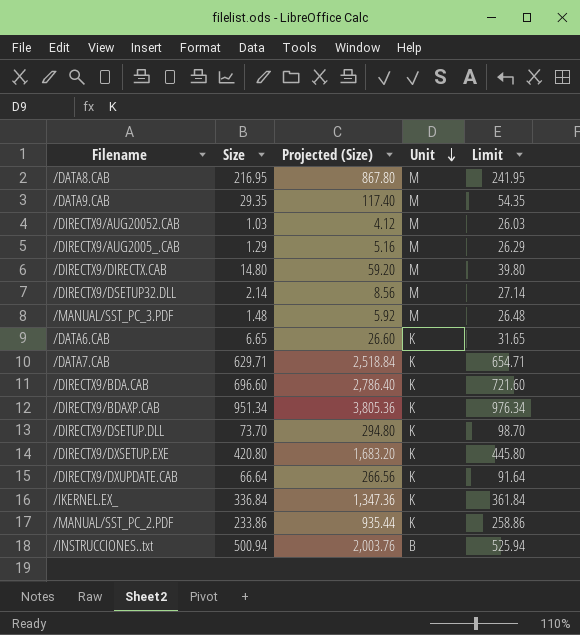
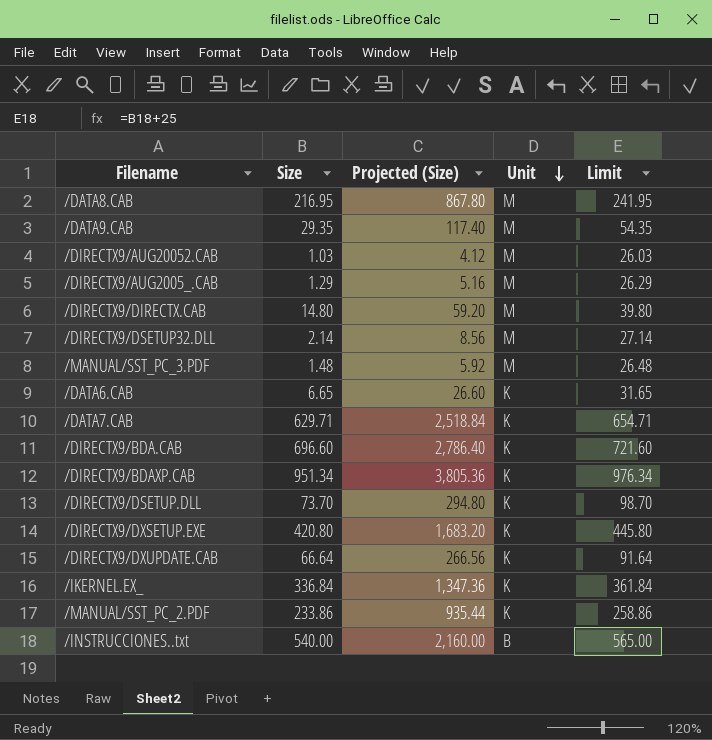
/INSTRUCCIONES..txt | Size: 500.94 -> 540.00
/INSTRUCCIONES..txt | Projected (Size): 2,003.76 -> 2,160.00
/INSTRUCCIONES..txt | Limit: 525.94 -> 565.00

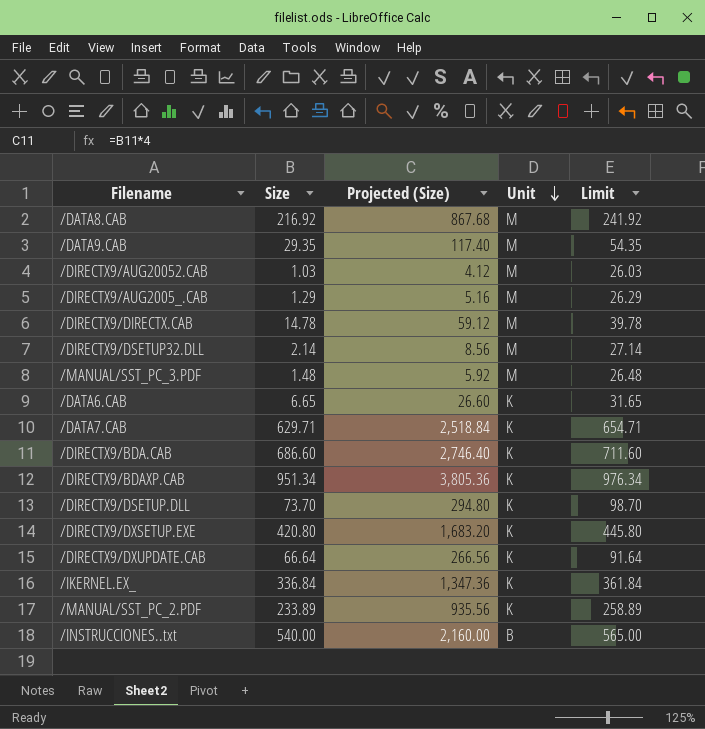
/DATA8.CAB | Size: 216.95 -> 216.92
/DATA8.CAB | Projected (Size): 867.80 -> 867.68
/DATA8.CAB | Limit: 241.95 -> 241.92
/DIRECTX9/DIRECTX.CAB | Size: 14.80 -> 14.78
/DIRECTX9/DIRECTX.CAB | Projected (Size): 59.20 -> 59.12
/DIRECTX9/DIRECTX.CAB | Limit: 39.80 -> 39.78
/DIRECTX9/BDA.CAB | Size: 696.60 -> 686.60
/DIRECTX9/BDA.CAB | Projected (Size): 2,786.40 -> 2,746.40
/DIRECTX9/BDA.CAB | Limit: 721.60 -> 711.60
/MANUAL/SST_PC_2.PDF | Size: 233.86 -> 233.89
/MANUAL/SST_PC_2.PDF | Projected (Size): 935.44 -> 935.56
/MANUAL/SST_PC_2.PDF | Limit: 258.86 -> 258.89

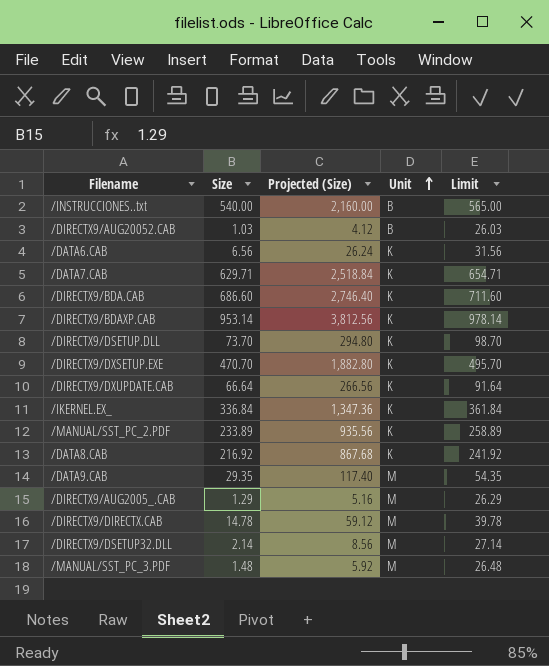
row order: Unit descending -> Unit ascending
/DIRECTX9/AUG20052.CAB | Unit: M -> B
/DATA6.CAB | Size: 6.65 -> 6.56
/DATA6.CAB | Projected (Size): 26.60 -> 26.24
/DATA6.CAB | Limit: 31.65 -> 31.56
/DIRECTX9/BDAXP.CAB | Size: 951.34 -> 953.14
/DIRECTX9/BDAXP.CAB | Projected (Size): 3,805.36 -> 3,812.56
/DIRECTX9/BDAXP.CAB | Limit: 976.34 -> 978.14
/DIRECTX9/DXSETUP.EXE | Size: 420.80 -> 470.70
/DIRECTX9/DXSETUP.EXE | Projected (Size): 1,683.20 -> 1,882.80
/DIRECTX9/DXSETUP.EXE | Limit: 445.80 -> 495.70
/DATA8.CAB | Unit: M -> K

